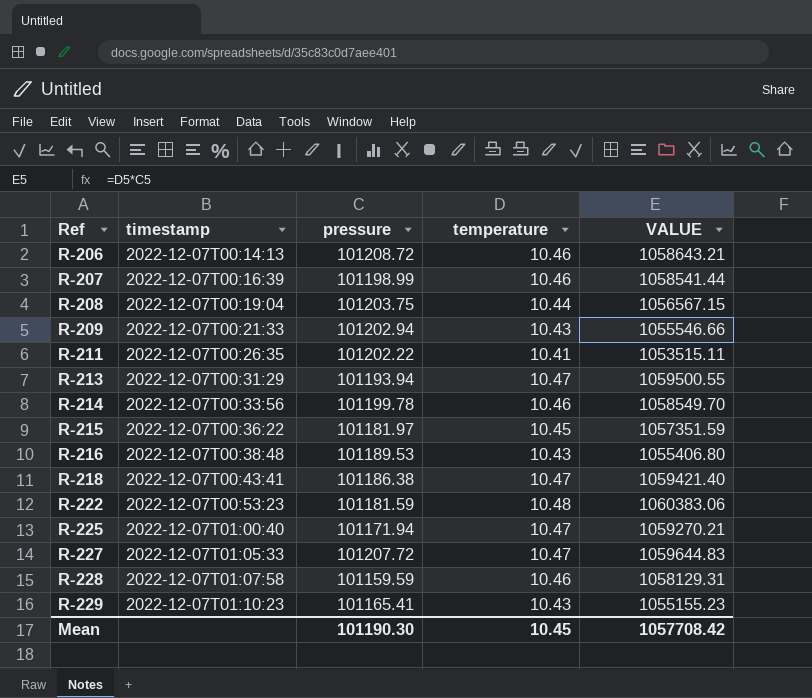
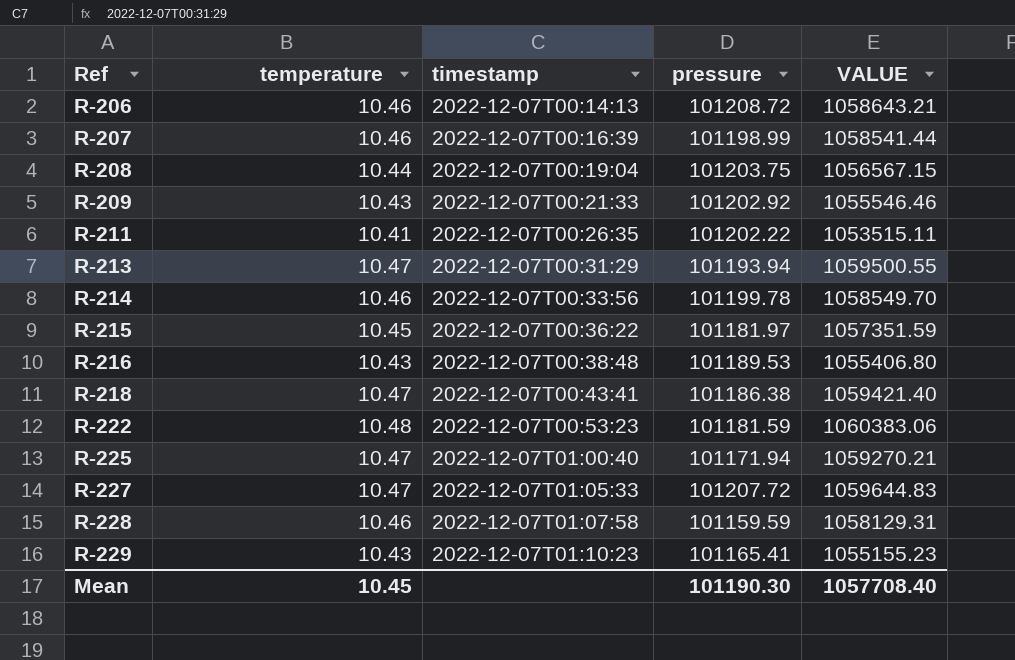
column temperature | position: 4 -> 2
R-209 | pressure: 101202.94 -> 101202.92
R-209 | VALUE: 1055546.66 -> 1055546.46
Mean | VALUE: 1057708.42 -> 1057708.40

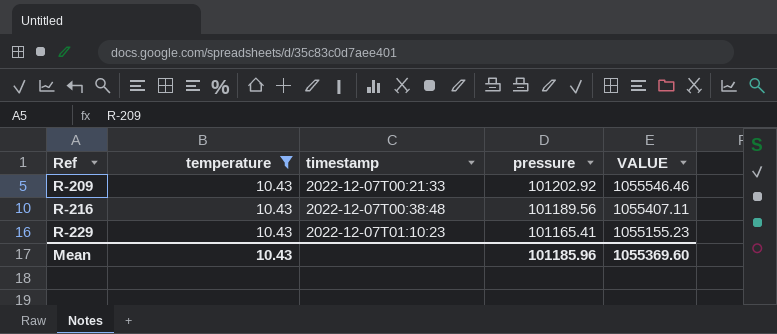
filter: none -> temperature = 10.43
R-216 | pressure: 101189.53 -> 101189.56
R-216 | VALUE: 1055406.80 -> 1055407.11
Mean | temperature: 10.45 -> 10.43
Mean | pressure: 101190.30 -> 101185.96
Mean | VALUE: 1057708.40 -> 1055369.60

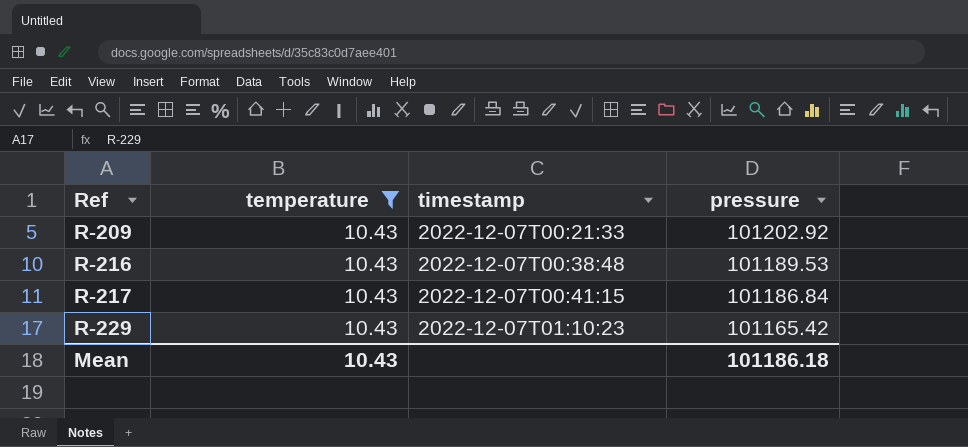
column VALUE | formula: [temperature] * [pressure] -> none
R-216 | pressure: 101189.56 -> 101189.53
row R-217: none -> 10.43 | 2022-12-07T00:41:15 | 101186.84
R-229 | pressure: 101165.41 -> 101165.42
Mean | pressure: 101185.96 -> 101186.18

